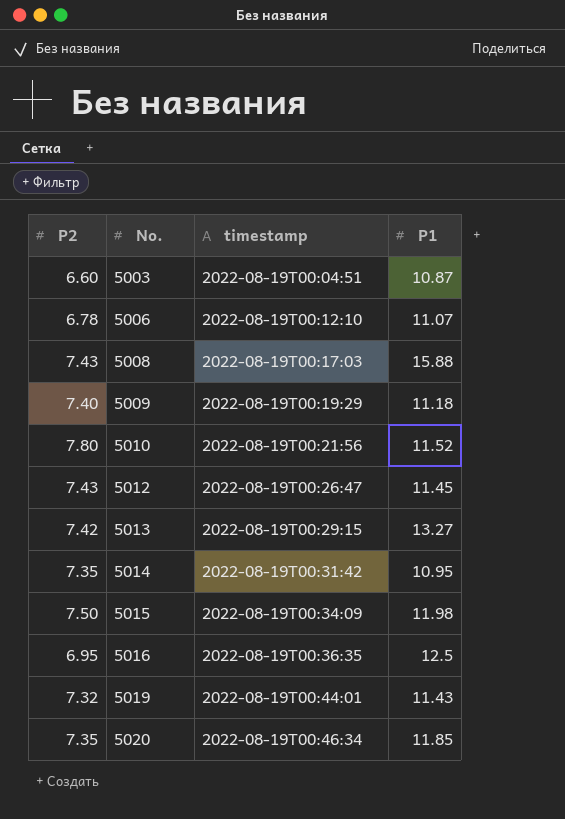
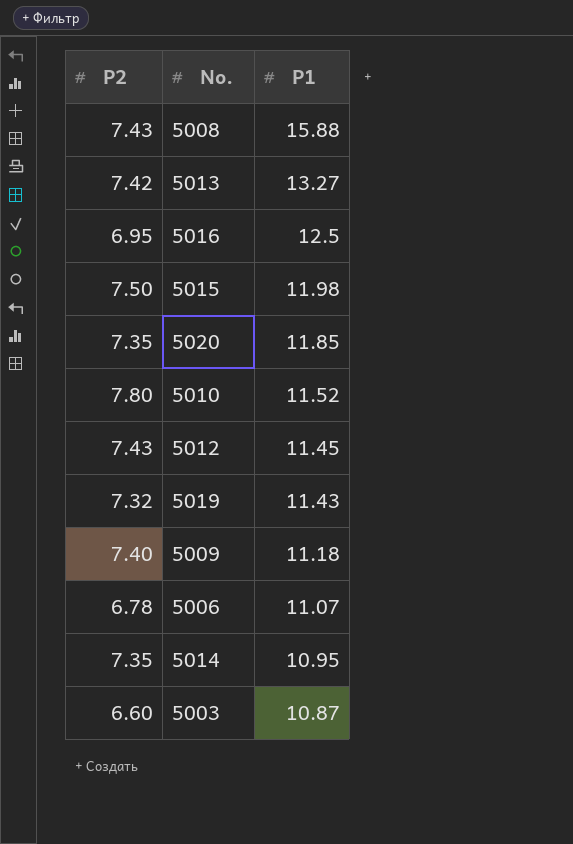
row order: No. ascending -> P1 descending
column timestamp | position: 3 -> none

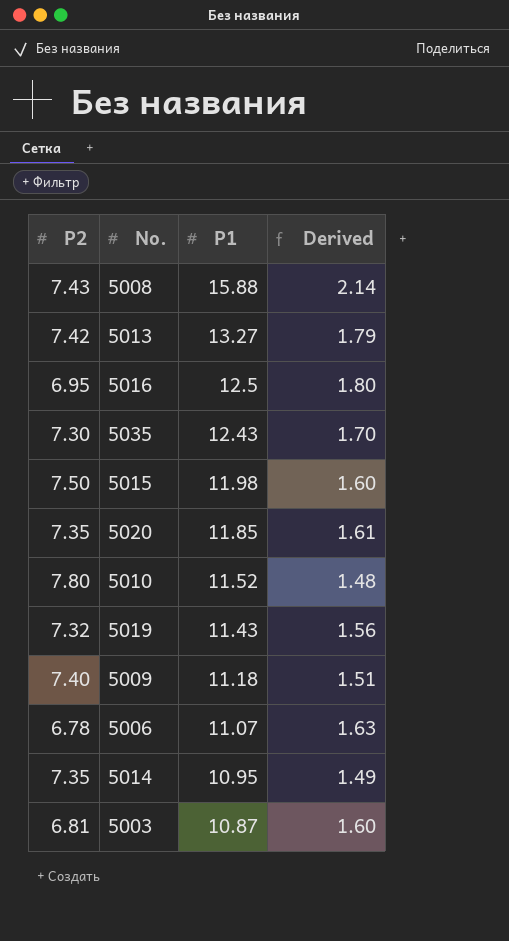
column Derived | formula: none -> [P1] / [P2]
row 5012: 7.43 | 11.45 -> none
row 5035: none -> 7.30 | 12.43 | 1.70
5003 | P2: 6.60 -> 6.81

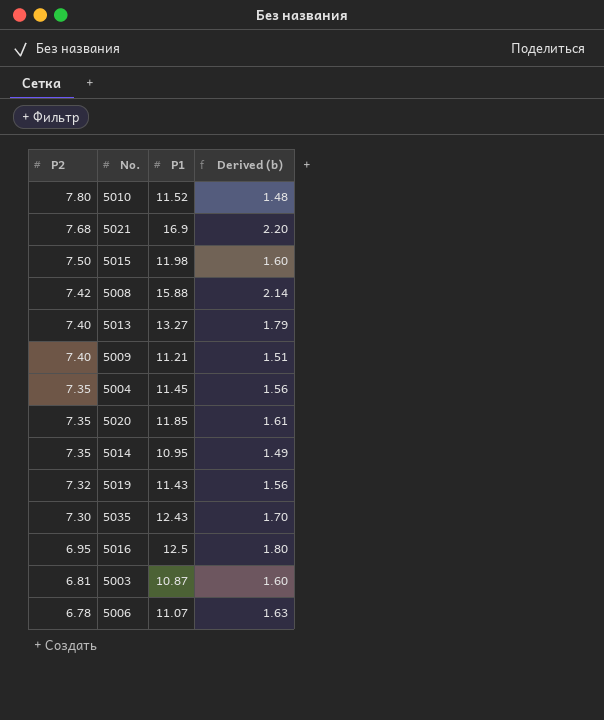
row order: P1 descending -> P2 descending
column name: Derived -> Derived (b)
row 5021: none -> 7.68 | 16.9 | 2.20
5008 | P2: 7.43 -> 7.42
5013 | P2: 7.42 -> 7.40
5009 | P1: 11.18 -> 11.21
row 5004: none -> 7.35 | 11.45 | 1.56

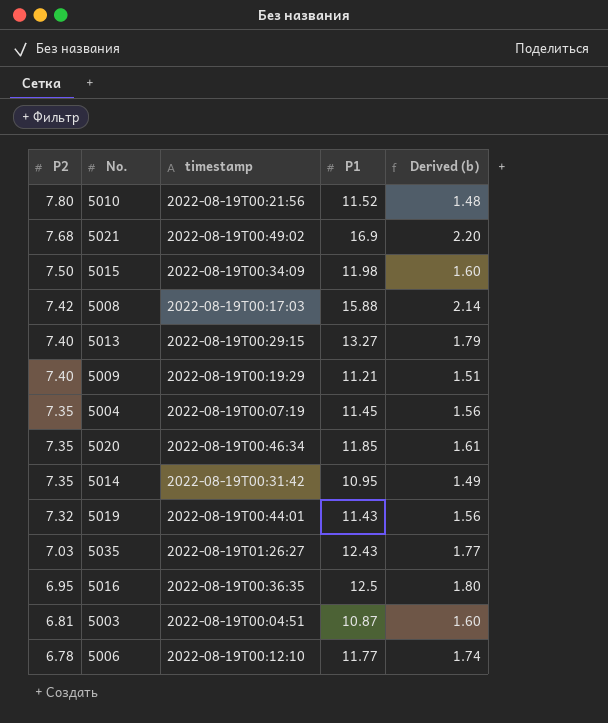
column timestamp | position: none -> 3
5035 | P2: 7.30 -> 7.03
5035 | Derived (b): 1.70 -> 1.77
5006 | P1: 11.07 -> 11.77
5006 | Derived (b): 1.63 -> 1.74

